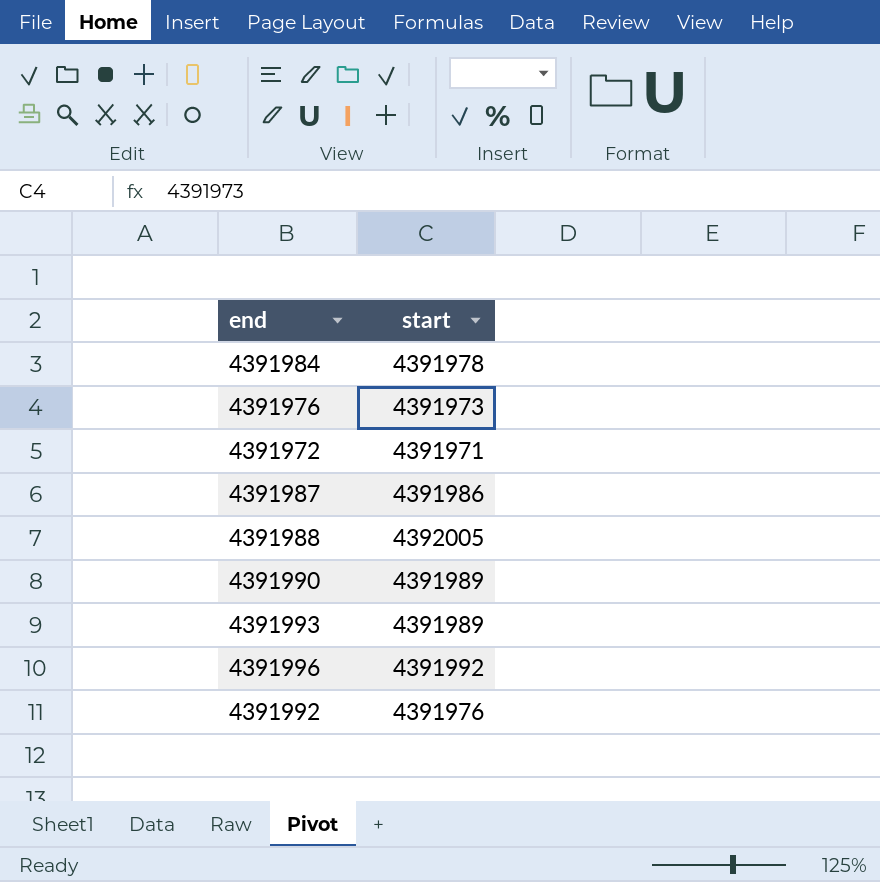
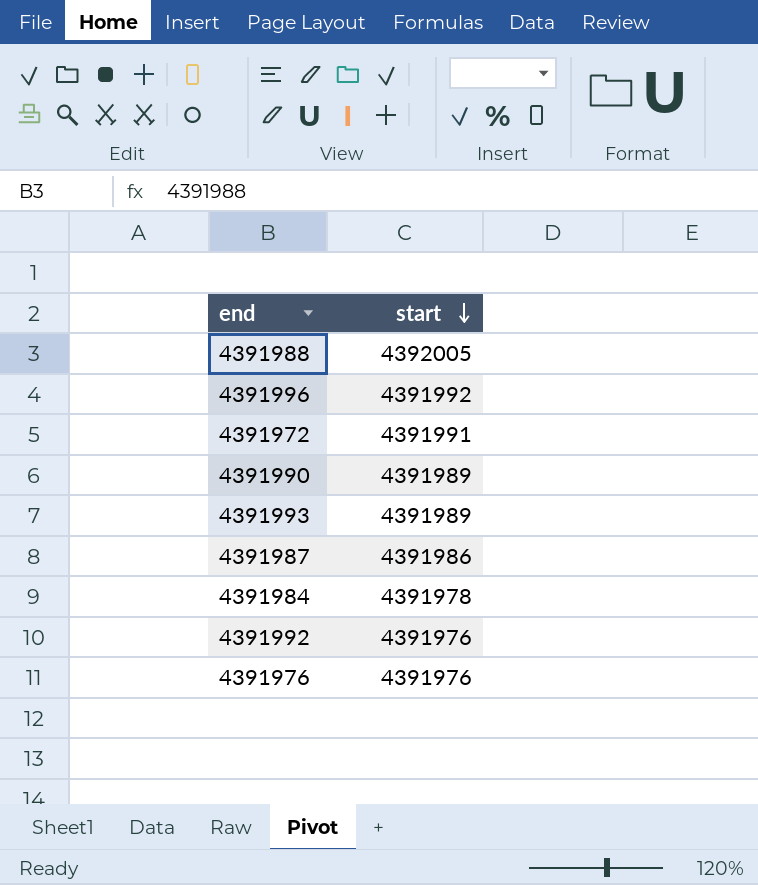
row order: none -> start descending
4391972 | start: 4391971 -> 4391991
4391976 | start: 4391973 -> 4391976

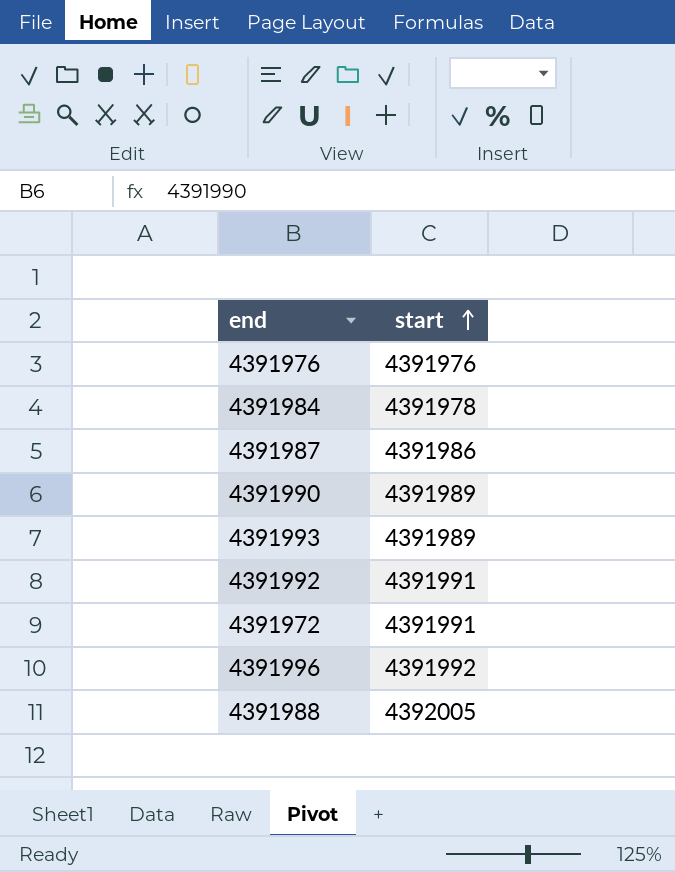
row order: start descending -> start ascending
4391992 | start: 4391976 -> 4391991

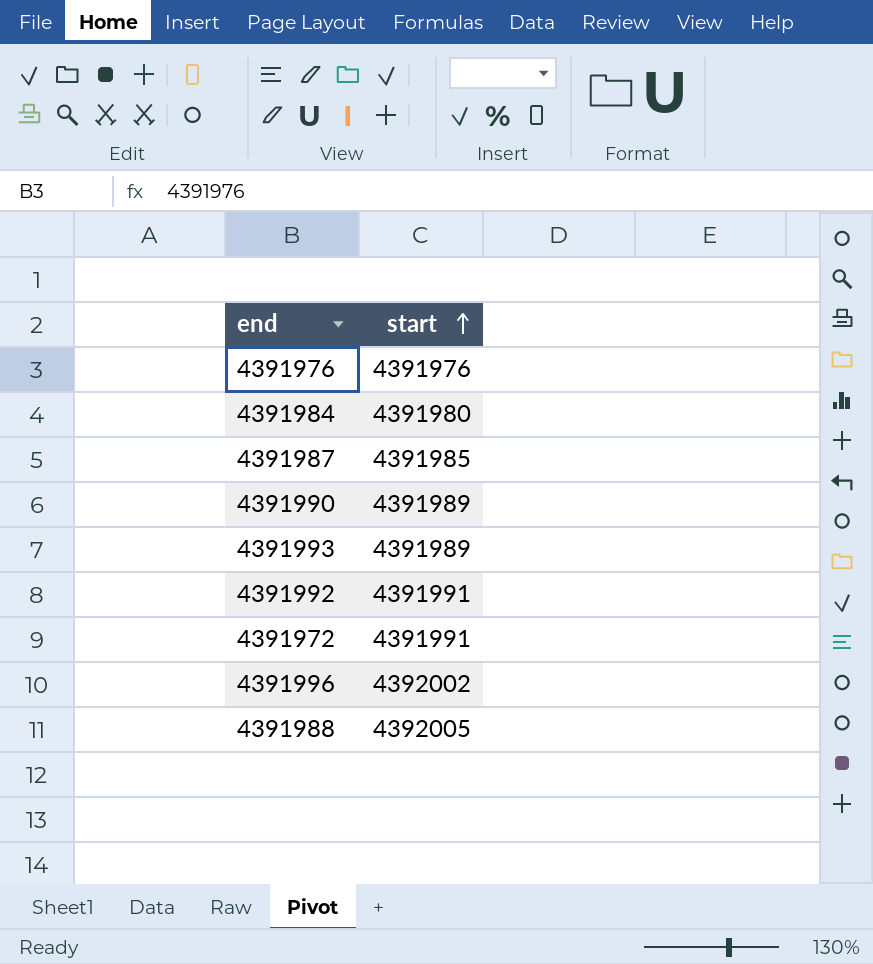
4391984 | start: 4391978 -> 4391980
4391987 | start: 4391986 -> 4391985
4391996 | start: 4391992 -> 4392002

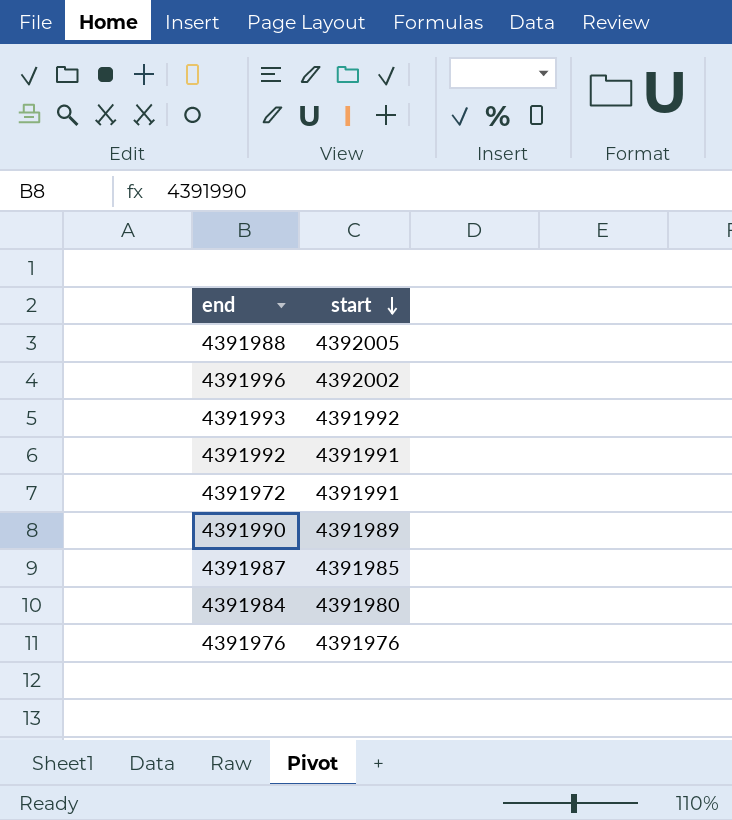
row order: start ascending -> start descending
4391993 | start: 4391989 -> 4391992

